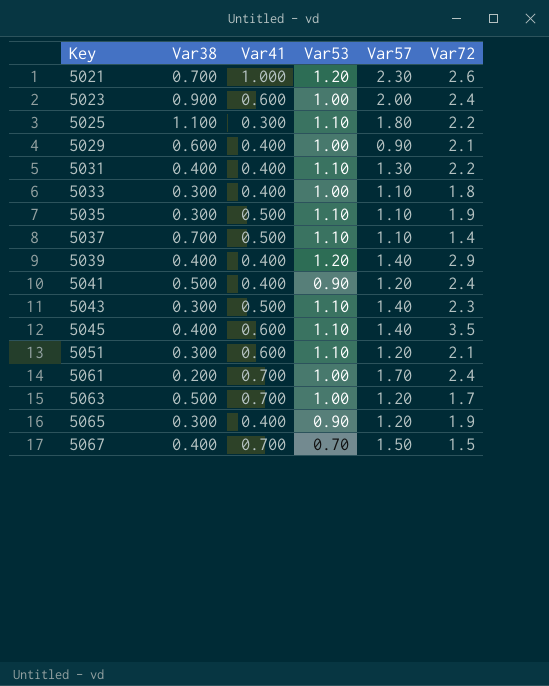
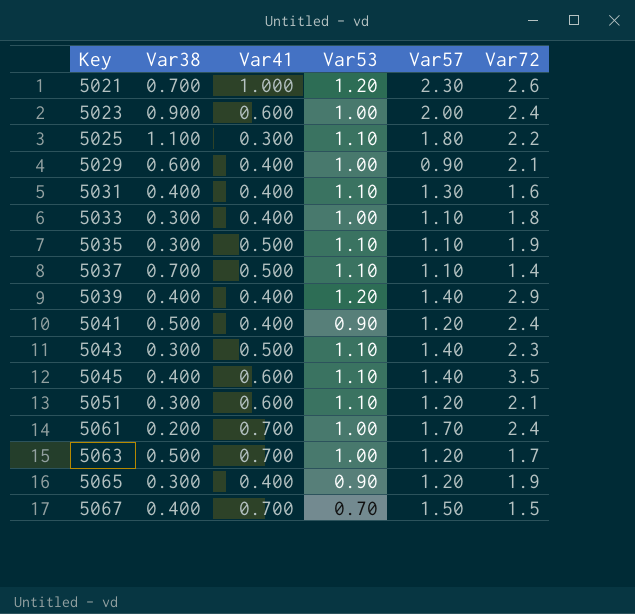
5031 | Var72: 2.2 -> 1.6

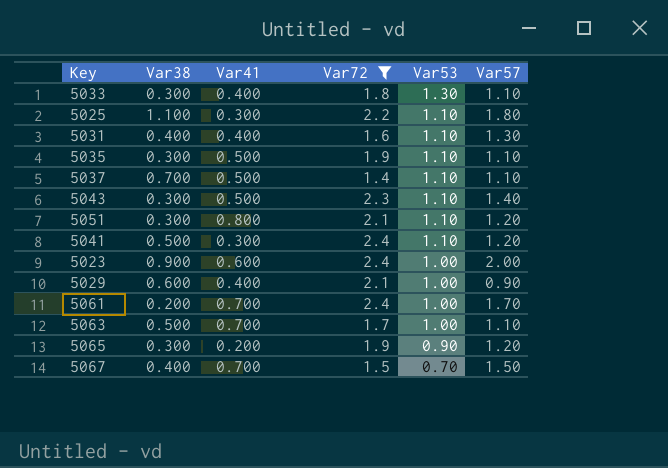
filter: none -> Var72 <= 2.4
row order: Key ascending -> Var53 descending
column Var72 | position: 6 -> 4
5033 | Var53: 1.00 -> 1.30
5051 | Var41: 0.600 -> 0.800
5041 | Var41: 0.400 -> 0.300
5041 | Var53: 0.90 -> 1.10
5063 | Var57: 1.20 -> 1.10
5065 | Var41: 0.400 -> 0.200

